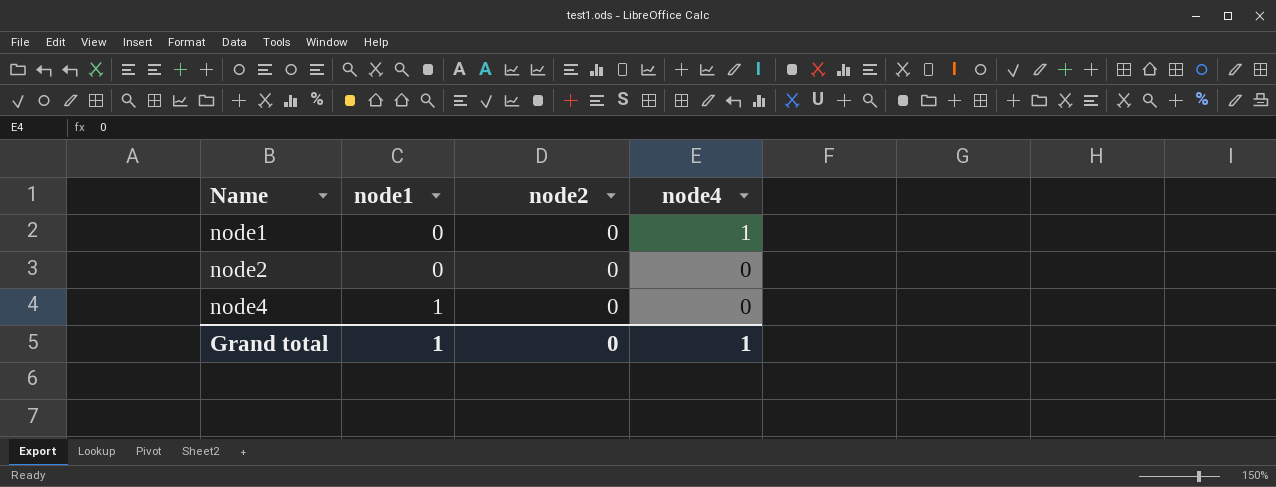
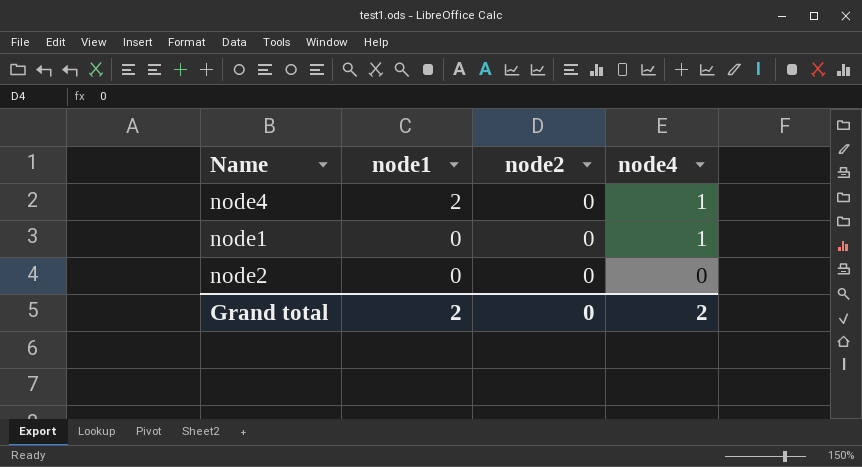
row order: Name ascending -> node1 descending
node4 | node1: 1 -> 2
node4 | node4: 0 -> 1
Grand total | node1: 1 -> 2
Grand total | node4: 1 -> 2

